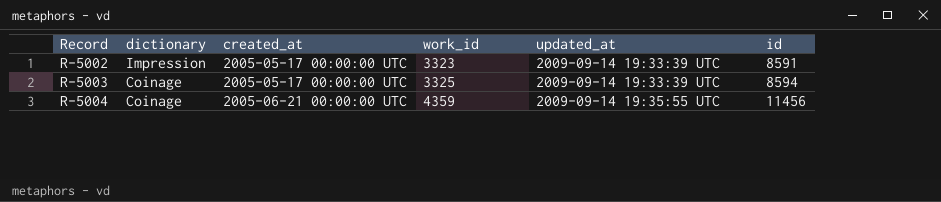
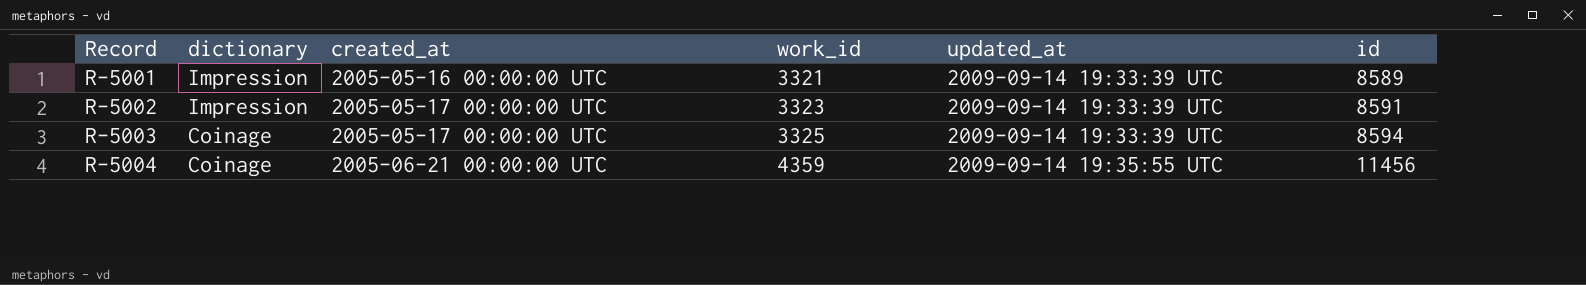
row R-5001: none -> Impression | 2005-05-16 00:00:00 UTC | 3321 | 2009-09-14 19:33:39 UTC | 8589

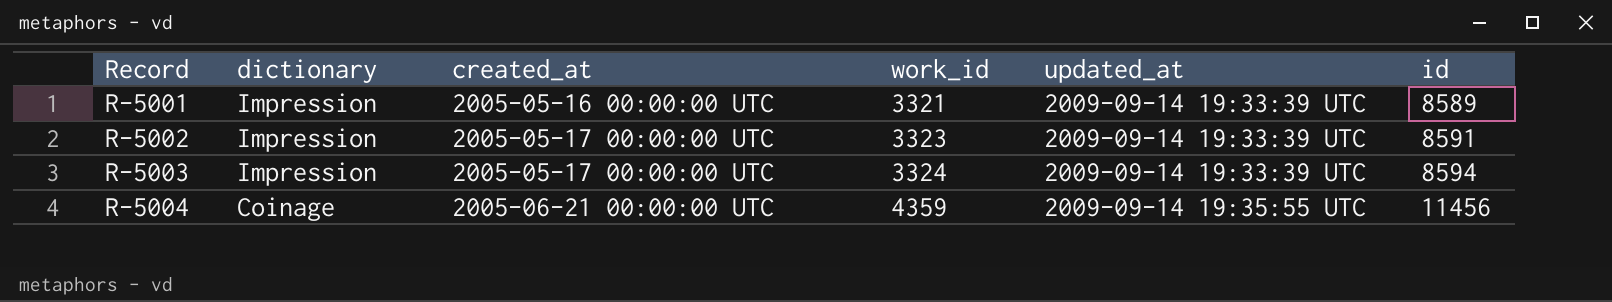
R-5003 | dictionary: Coinage -> Impression
R-5003 | work_id: 3325 -> 3324

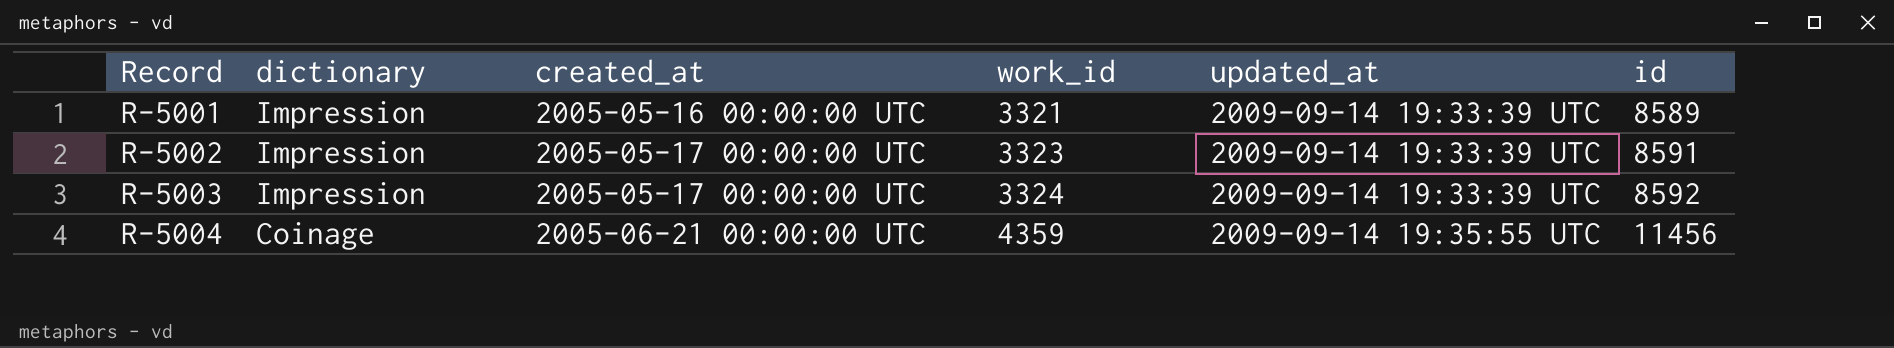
R-5003 | id: 8594 -> 8592

